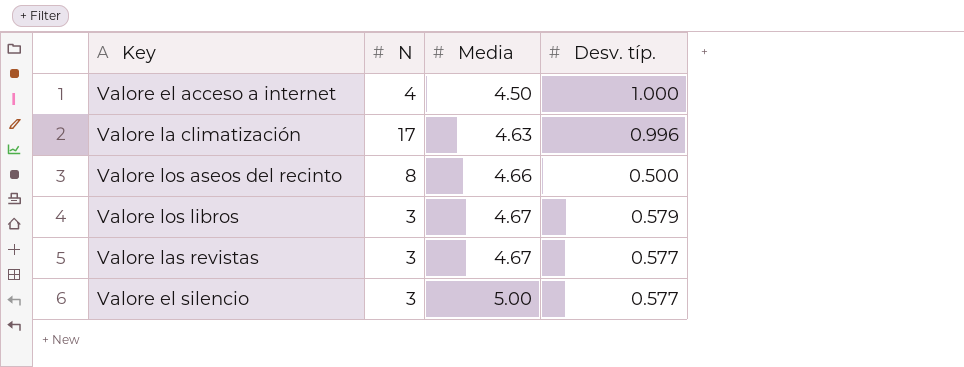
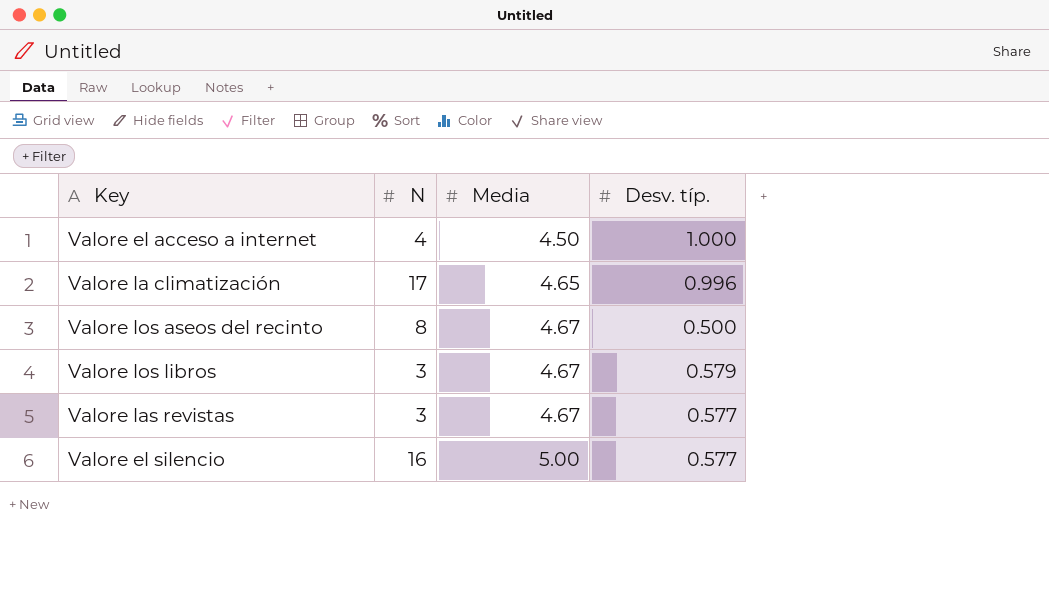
Valore la climatización | Media: 4.63 -> 4.65
Valore los aseos del recinto | Media: 4.66 -> 4.67
Valore el silencio | N: 3 -> 16

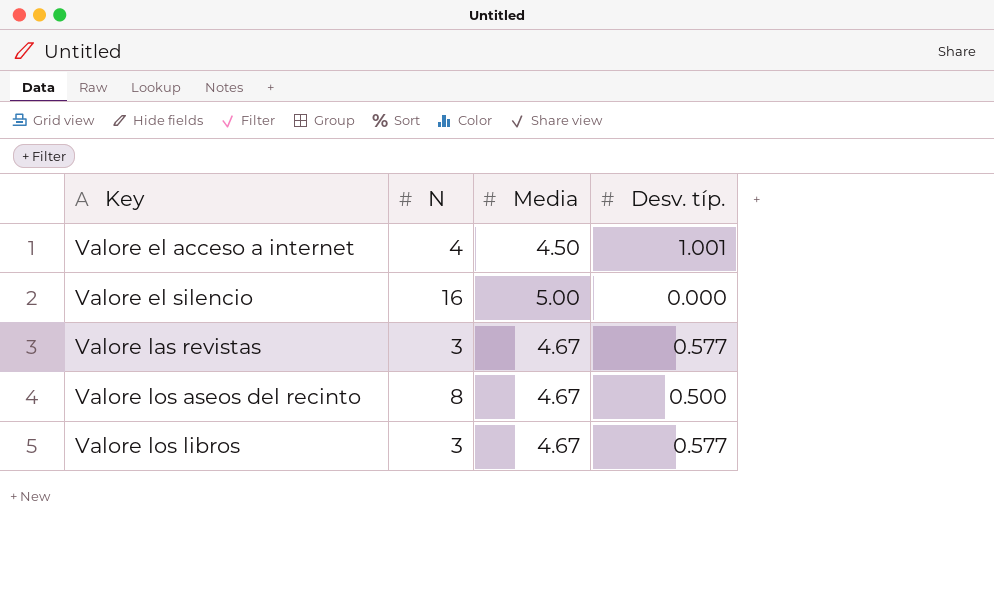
row order: Media ascending -> Key ascending
row Valore la climatización: 17 | 4.65 | 0.996 -> none
Valore el acceso a internet | Desv. típ.: 1.000 -> 1.001
Valore el silencio | Desv. típ.: 0.577 -> 0.000
Valore los libros | Desv. típ.: 0.579 -> 0.577

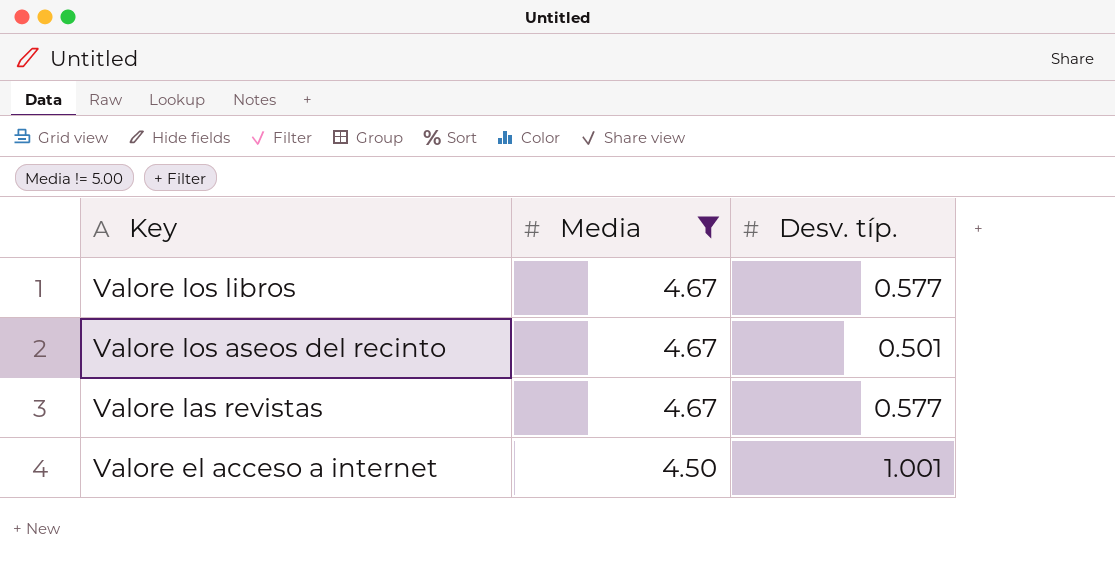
filter: none -> Media != 5.00
row order: Key ascending -> Key descending
column N | position: 2 -> none
Valore los aseos del recinto | Desv. típ.: 0.500 -> 0.501

